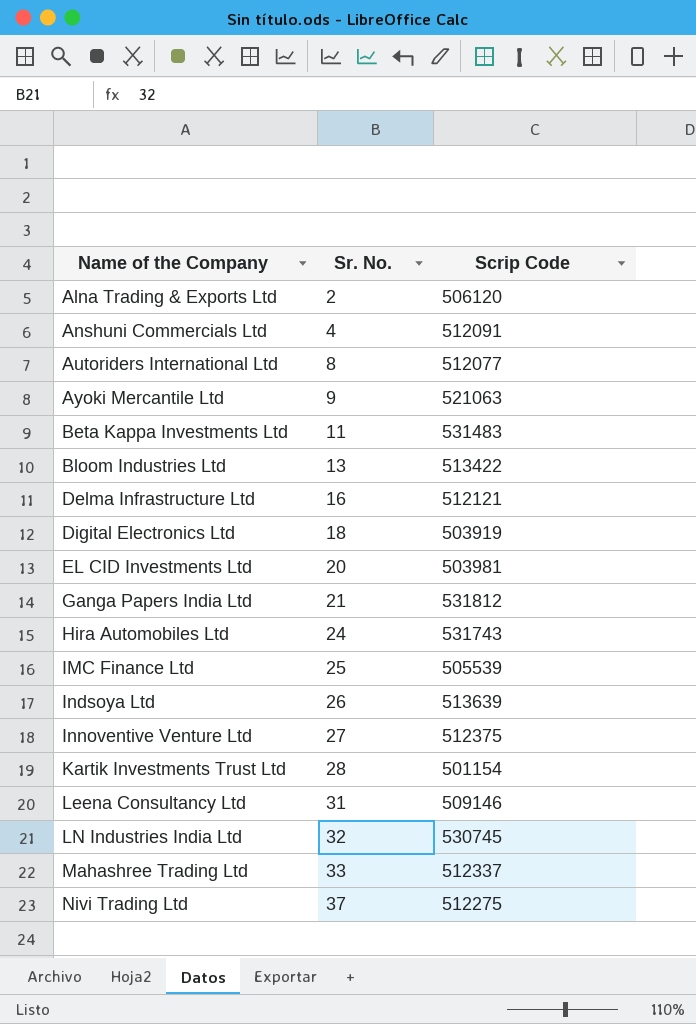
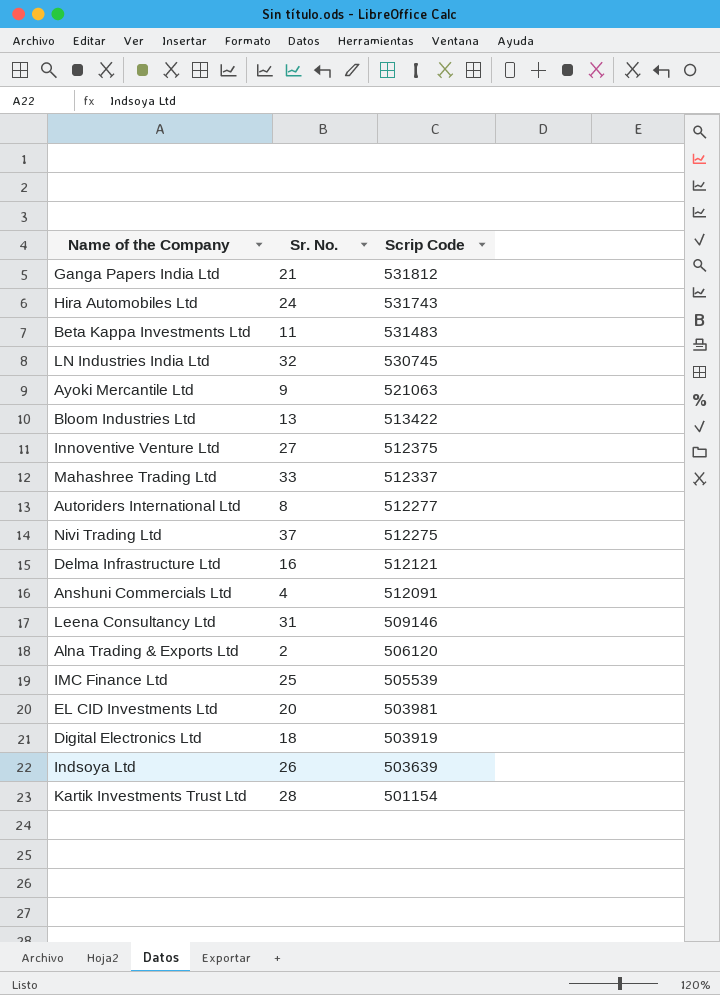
row order: Name of the Company ascending -> Scrip Code descending
Autoriders International Ltd | Scrip Code: 512077 -> 512277
Indsoya Ltd | Scrip Code: 513639 -> 503639

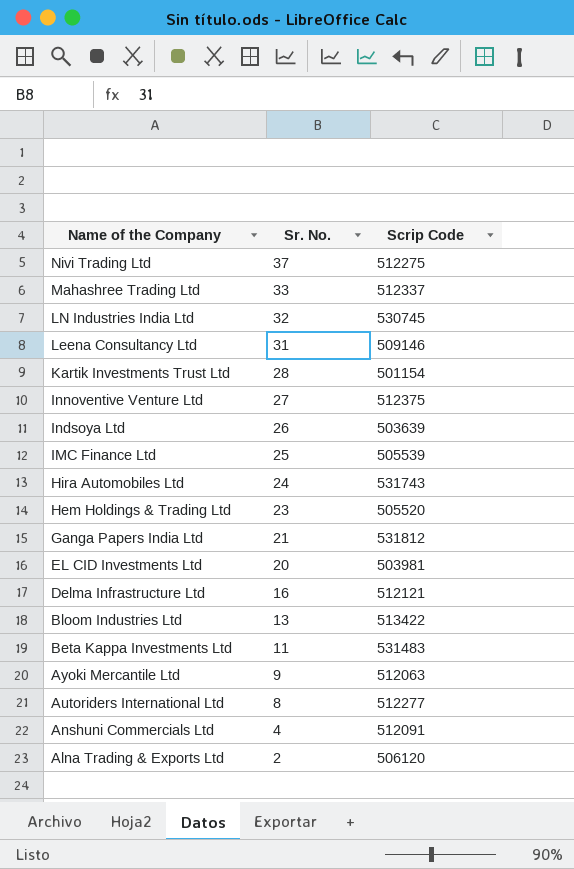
row order: Scrip Code descending -> Name of the Company descending
row Digital Electronics Ltd: 18 | 503919 -> none
row Hem Holdings & Trading Ltd: none -> 23 | 505520
Ayoki Mercantile Ltd | Scrip Code: 521063 -> 512063

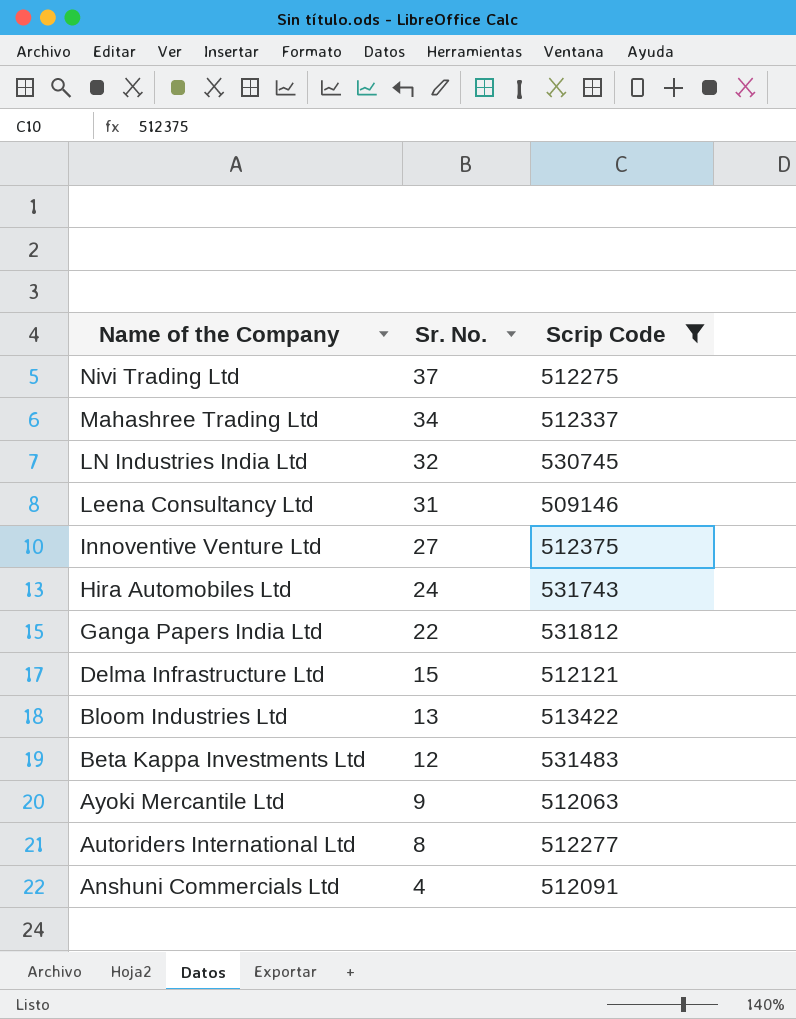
filter: none -> Scrip Code >= 509146
Mahashree Trading Ltd | Sr. No.: 33 -> 34
Ganga Papers India Ltd | Sr. No.: 21 -> 22
Delma Infrastructure Ltd | Sr. No.: 16 -> 15
Beta Kappa Investments Ltd | Sr. No.: 11 -> 12

